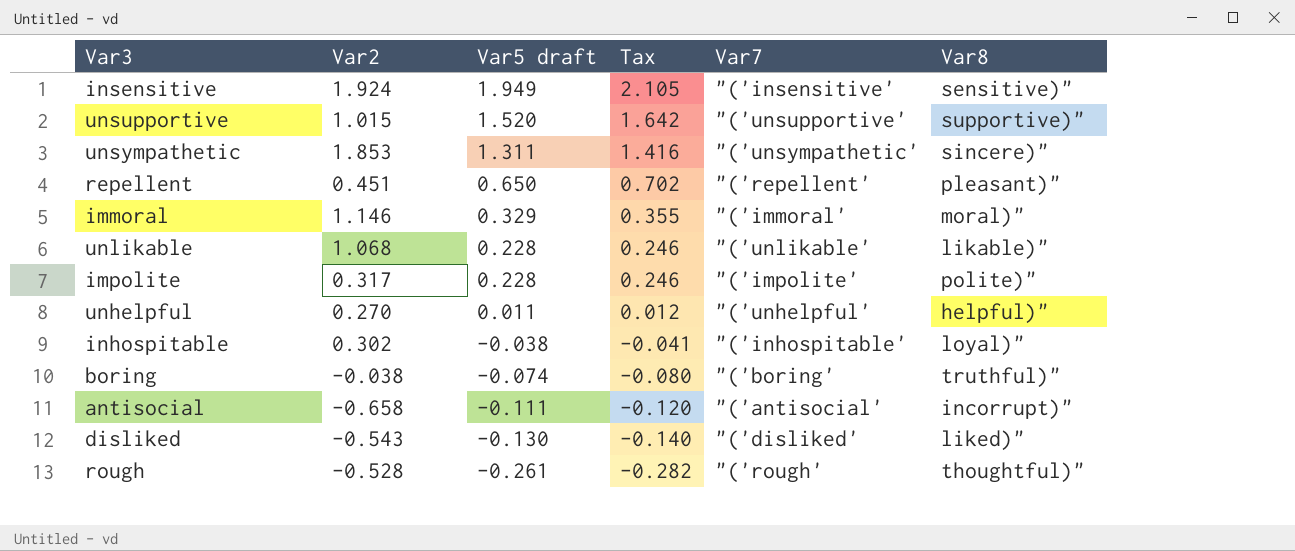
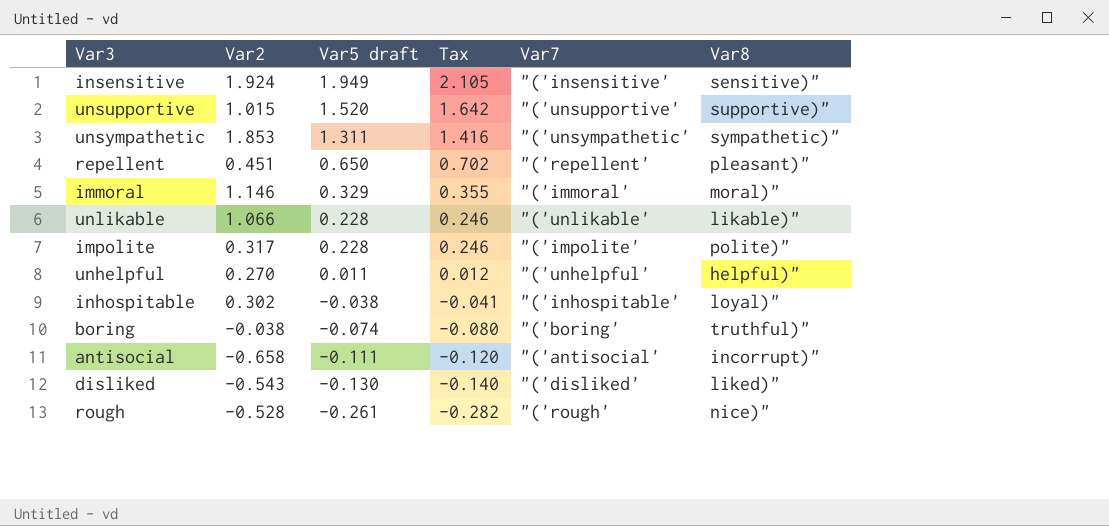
unsympathetic | Var8: sincere)" -> sympathetic)"
unlikable | Var2: 1.068 -> 1.066
rough | Var8: thoughtful)" -> nice)"

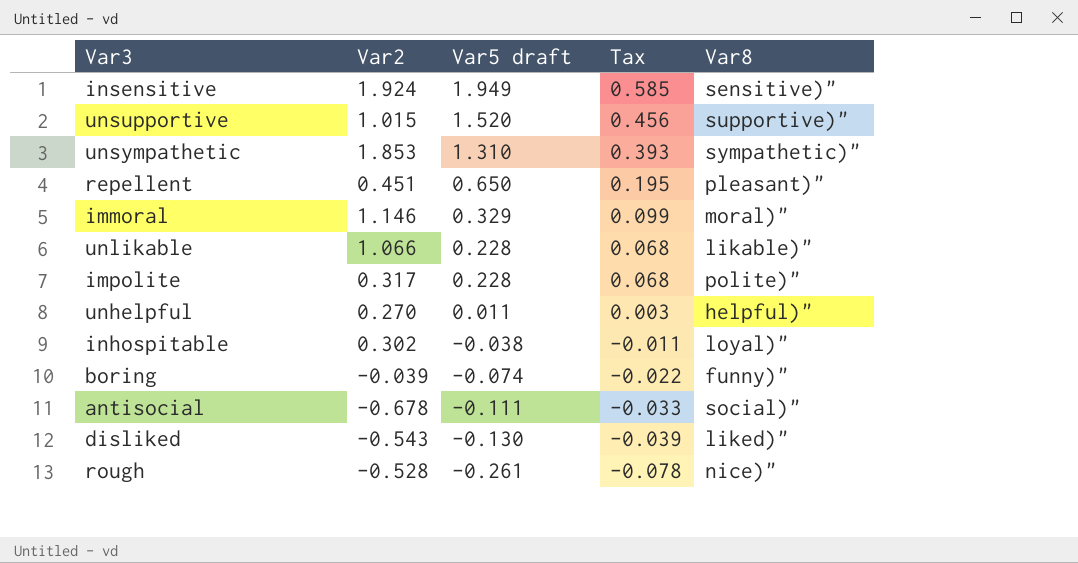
column Var7 | position: 5 -> none
column Tax | formula: [Var5 draft] * 1.08 -> [Var5 draft] * 0.3
unsympathetic | Var5 draft: 1.311 -> 1.310
boring | Var2: -0.038 -> -0.039
boring | Var8: truthful)" -> funny)"
antisocial | Var2: -0.658 -> -0.678
antisocial | Var8: incorrupt)" -> social)"

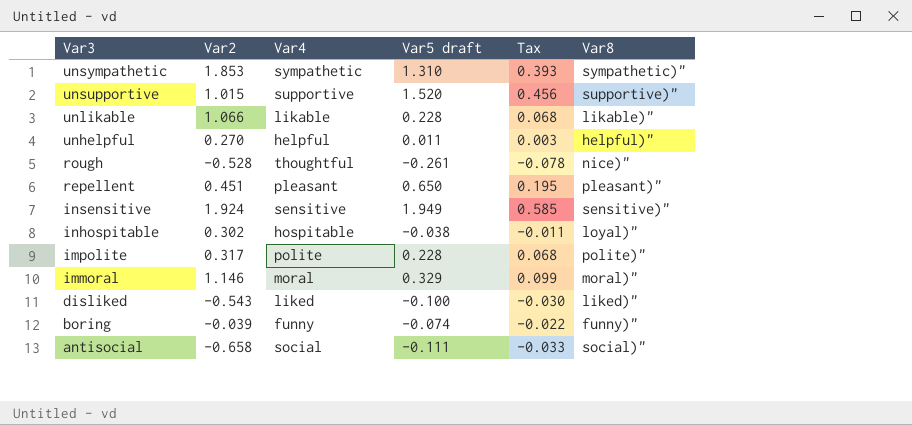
row order: Var5 draft descending -> Var3 descending
column Var4 | position: none -> 3
disliked | Var5 draft: -0.130 -> -0.100
disliked | Tax: -0.039 -> -0.030
antisocial | Var2: -0.678 -> -0.658

